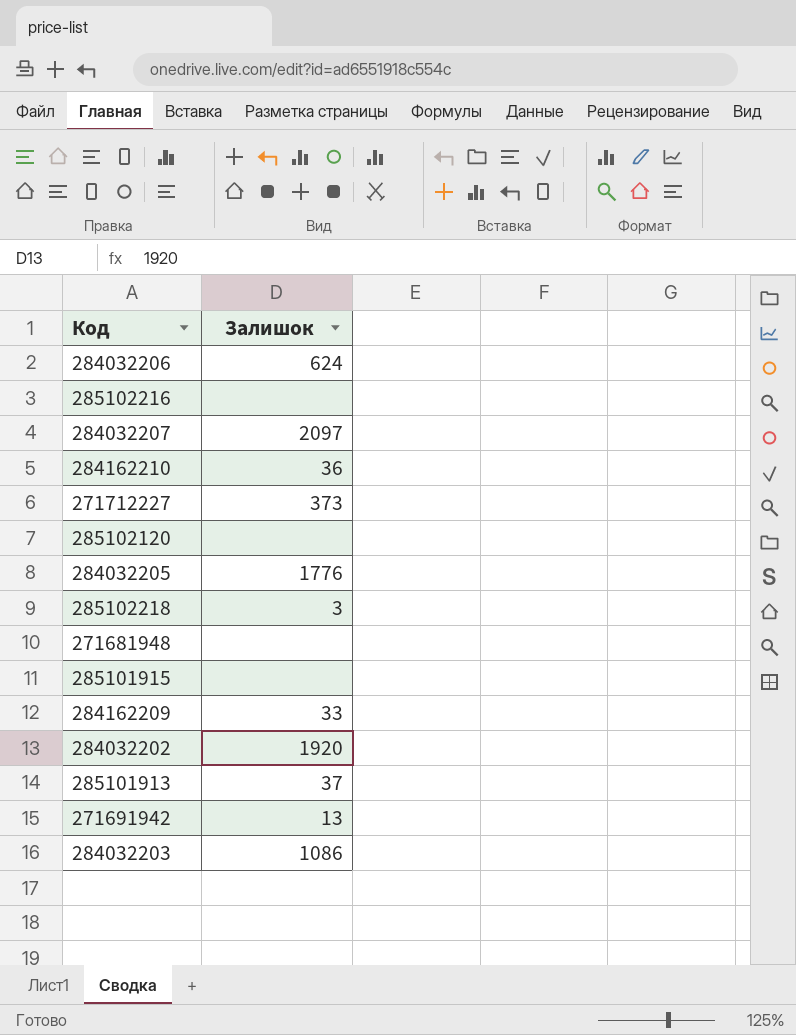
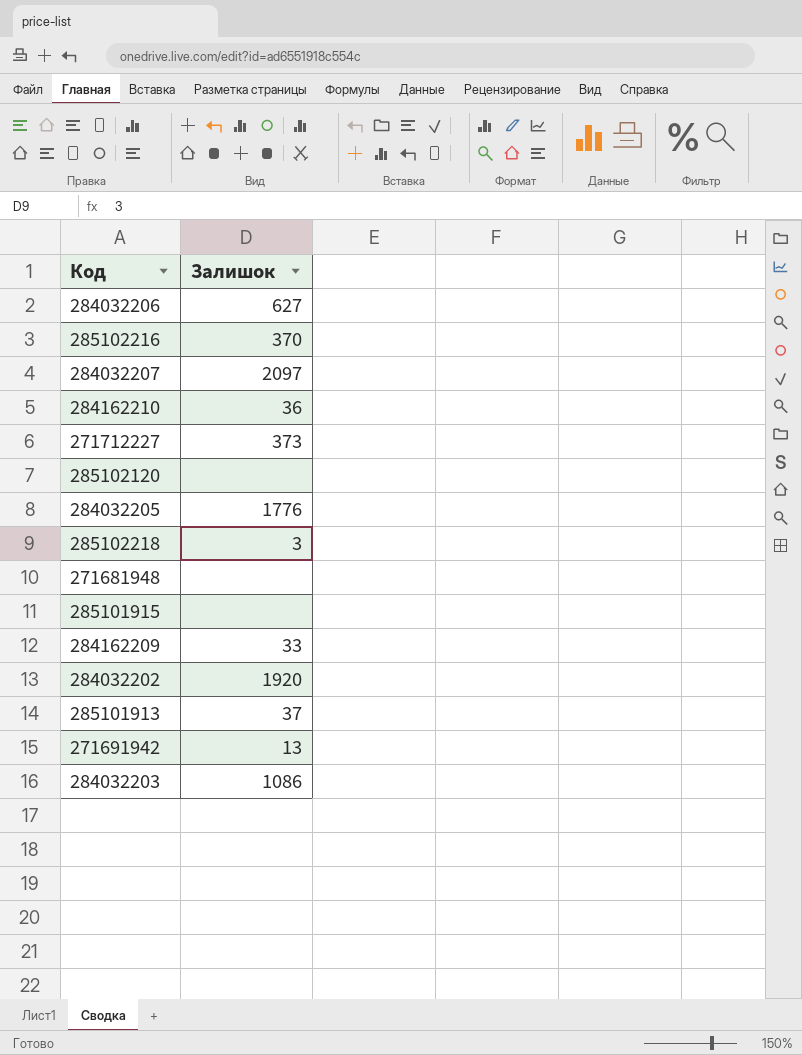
284032206 | Залишок: 624 -> 627
285102216 | Залишок: none -> 370

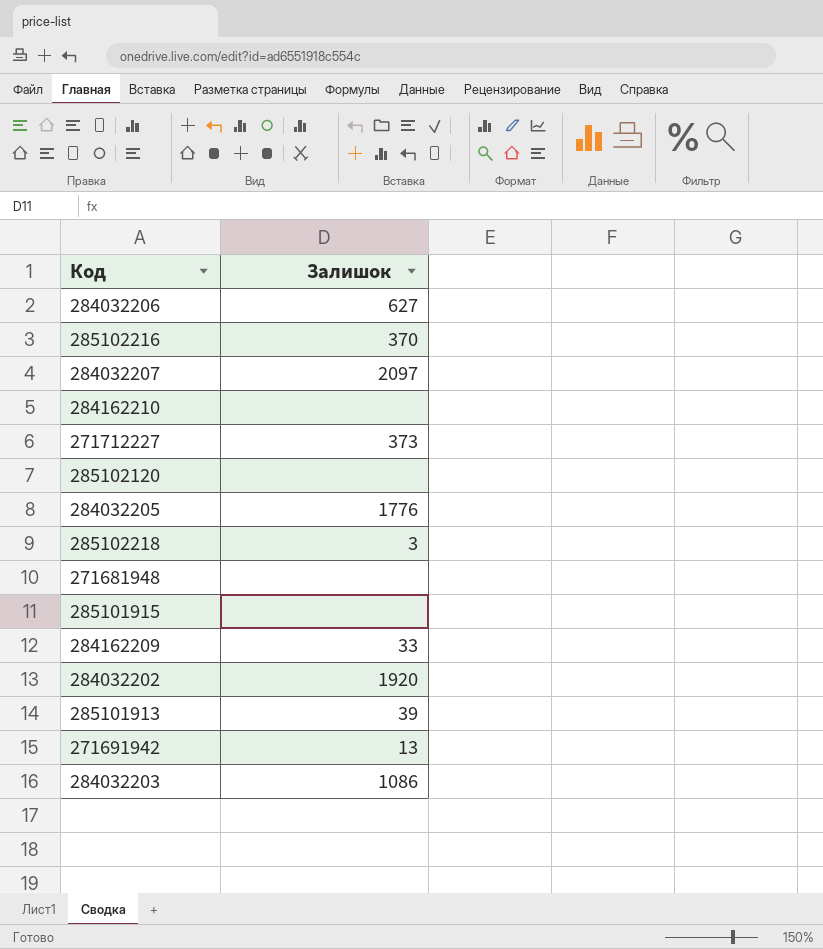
284162210 | Залишок: 36 -> none
285101913 | Залишок: 37 -> 39

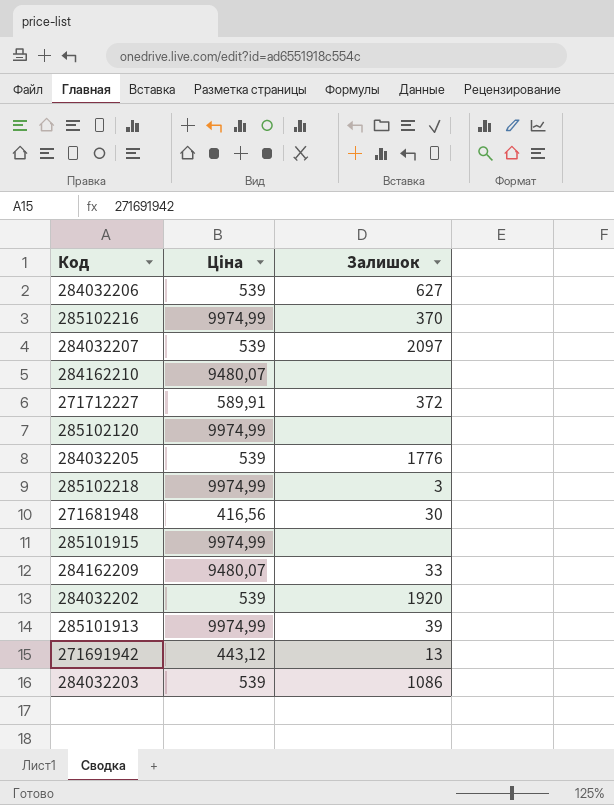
column Ціна | position: none -> 2
271712227 | Залишок: 373 -> 372
271681948 | Залишок: none -> 30

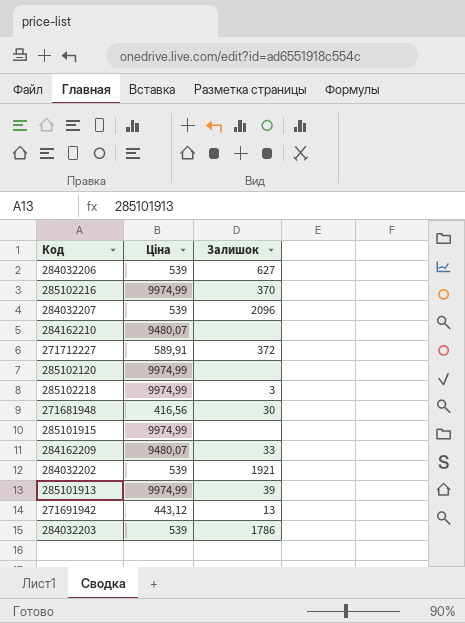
row 284032205: 539 | 1776 -> none
284032207 | Залишок: 2097 -> 2096
284032202 | Залишок: 1920 -> 1921
284032203 | Залишок: 1086 -> 1786

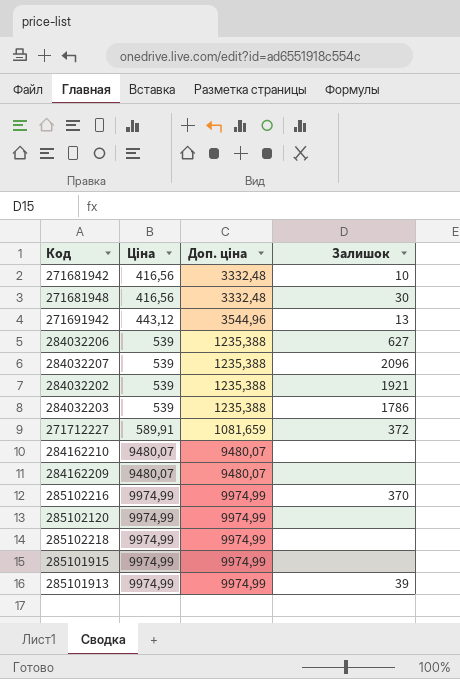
row order: none -> Ціна ascending
column Доп. ціна | position: none -> 3
row 271681942: none -> 416,56 | 3332,48 | 10
284162209 | Залишок: 33 -> none
285102218 | Залишок: 3 -> none

